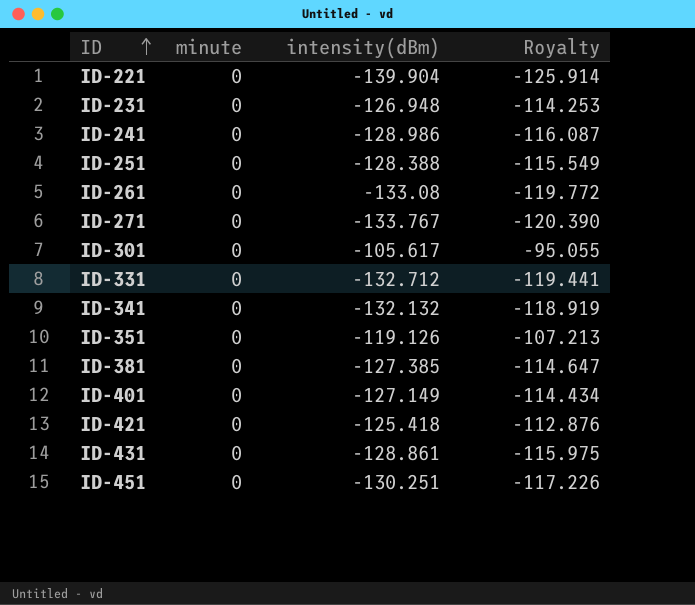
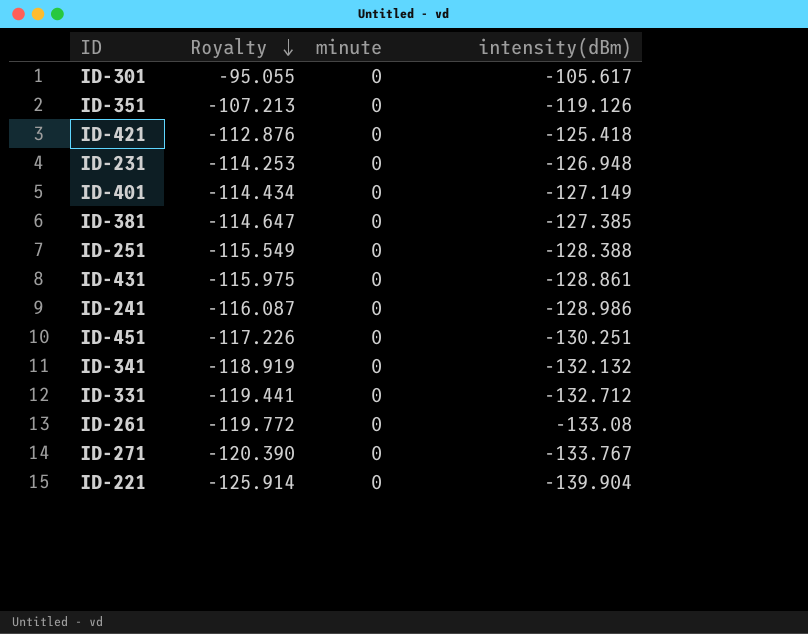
row order: ID ascending -> Royalty descending
column Royalty | position: 4 -> 2

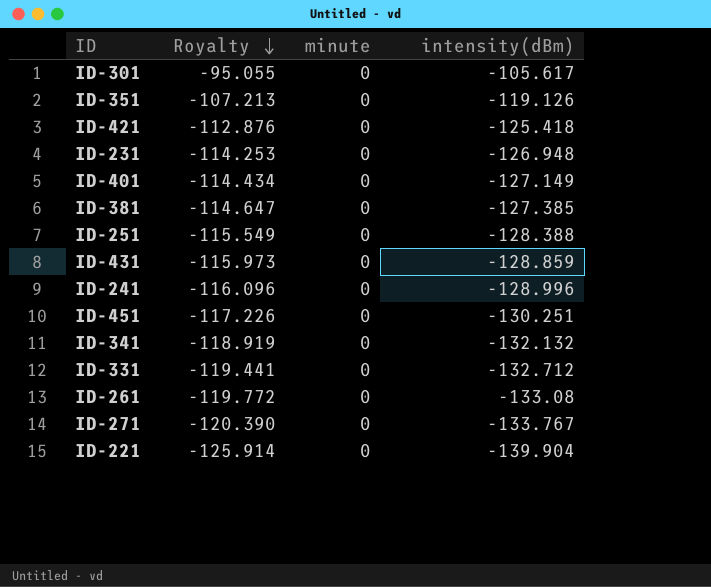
ID-431 | Royalty: -115.975 -> -115.973
ID-431 | intensity(dBm): -128.861 -> -128.859
ID-241 | Royalty: -116.087 -> -116.096
ID-241 | intensity(dBm): -128.986 -> -128.996

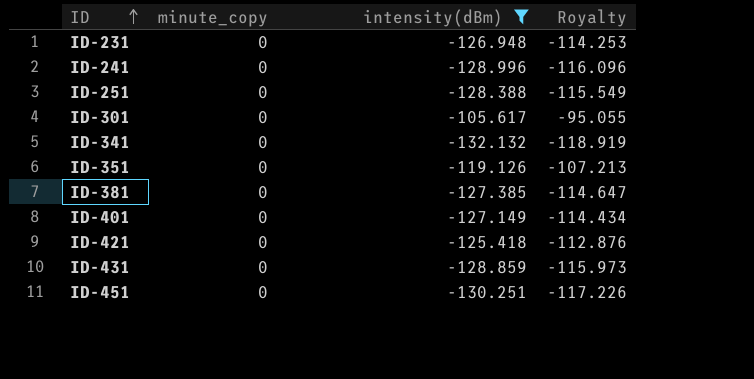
filter: none -> intensity(dBm) >= -132.132
row order: Royalty descending -> ID ascending
column name: minute -> minute_copy
column Royalty | position: 2 -> 4

